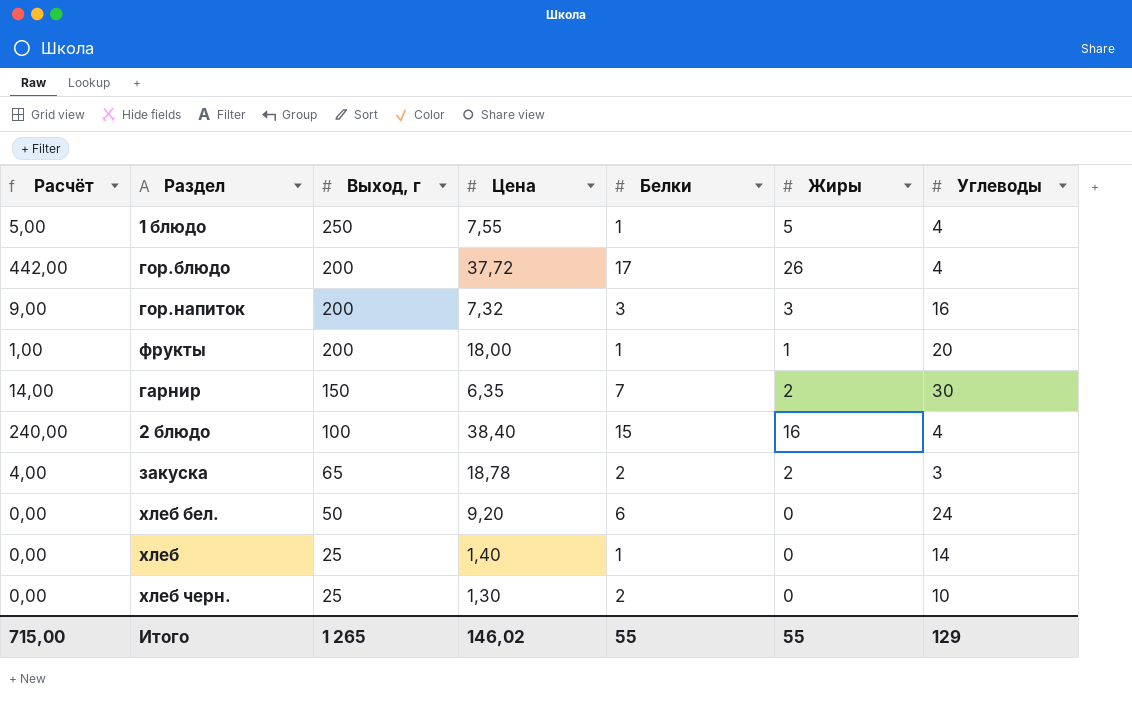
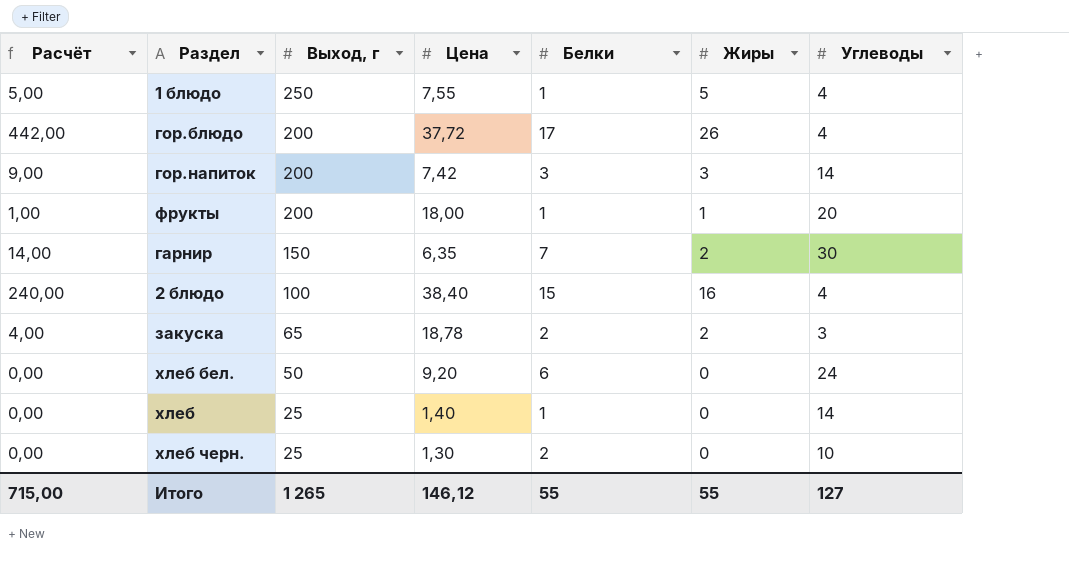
гор.напиток | Цена: 7,32 -> 7,42
гор.напиток | Углеводы: 16 -> 14
Итого | Цена: 146,02 -> 146,12
Итого | Углеводы: 129 -> 127

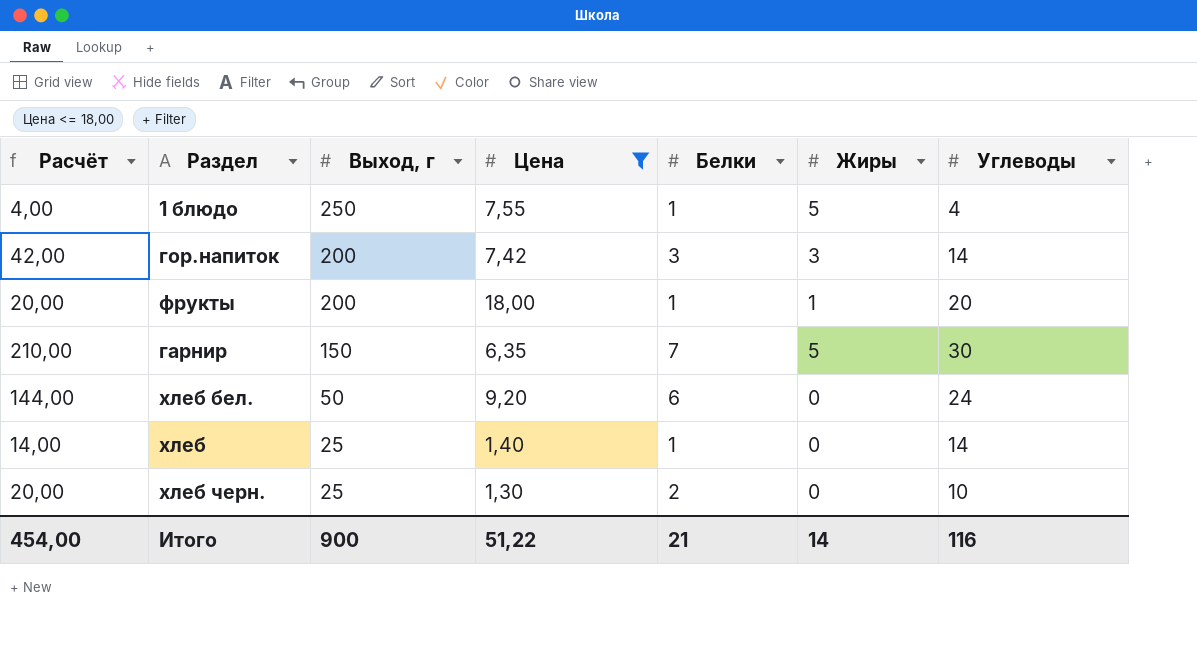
filter: none -> Цена <= 18,00
column Расчёт | formula: [Белки] * [Жиры] -> [Белки] * [Углеводы]
гарнир | Жиры: 2 -> 5
Итого | Расчёт: 715,00 -> 454,00
Итого | Выход, г: 1 265 -> 900
Итого | Цена: 146,12 -> 51,22
Итого | Белки: 55 -> 21
Итого | Жиры: 55 -> 14
Итого | Углеводы: 127 -> 116

